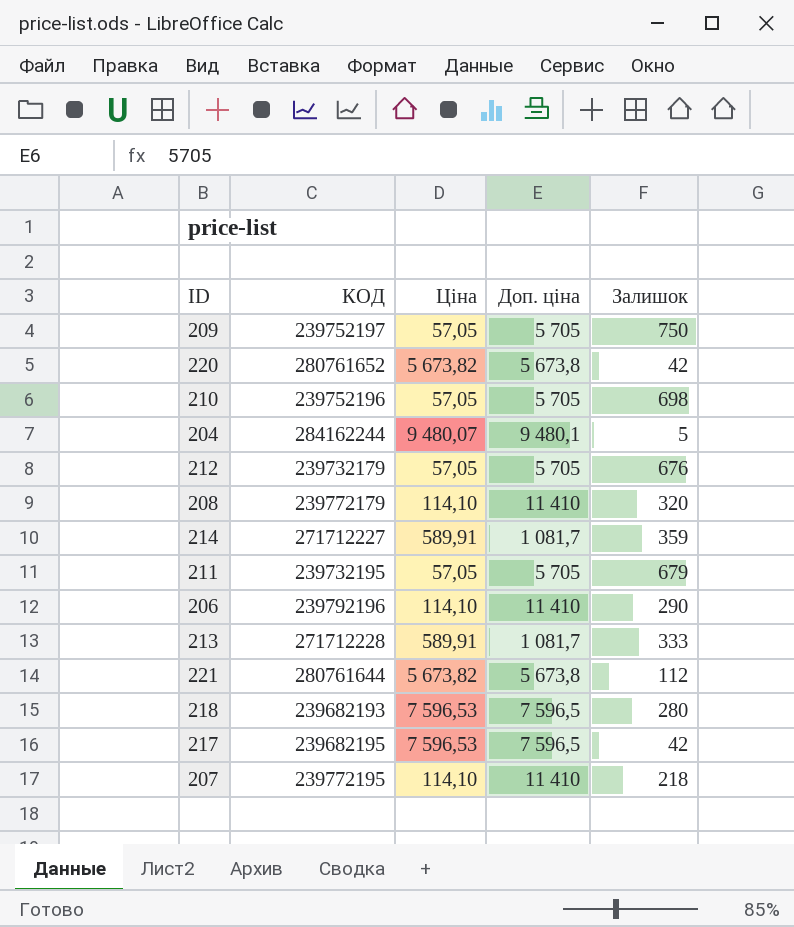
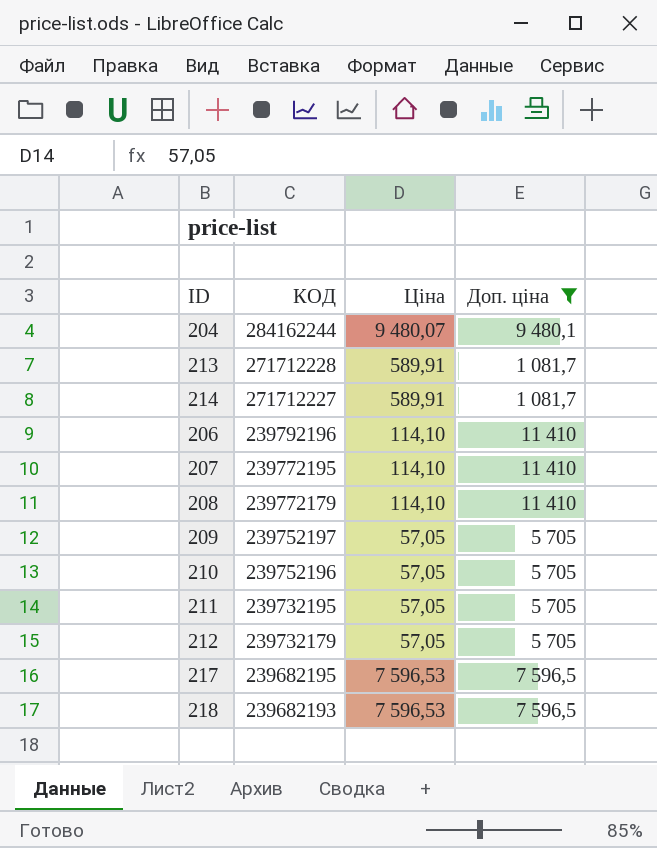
filter: none -> Доп. ціна != 5 673,8
row order: none -> КОД descending
column Залишок | position: 5 -> none

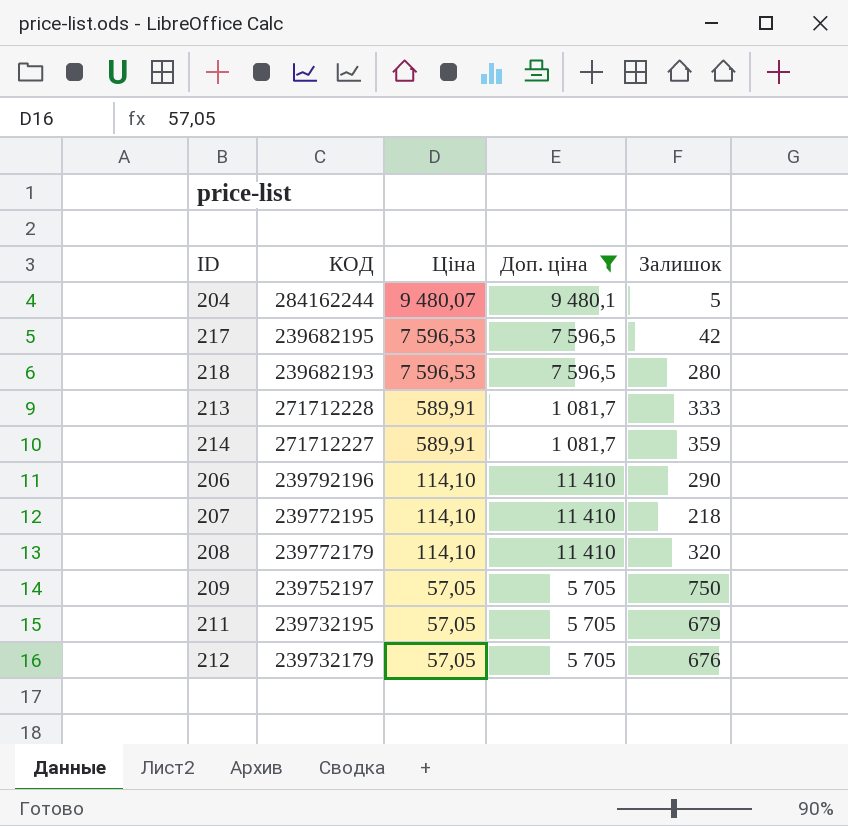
row order: КОД descending -> Ціна descending
column Залишок | position: none -> 5
row 210: 239752196 | 57,05 | 5 705 -> none

